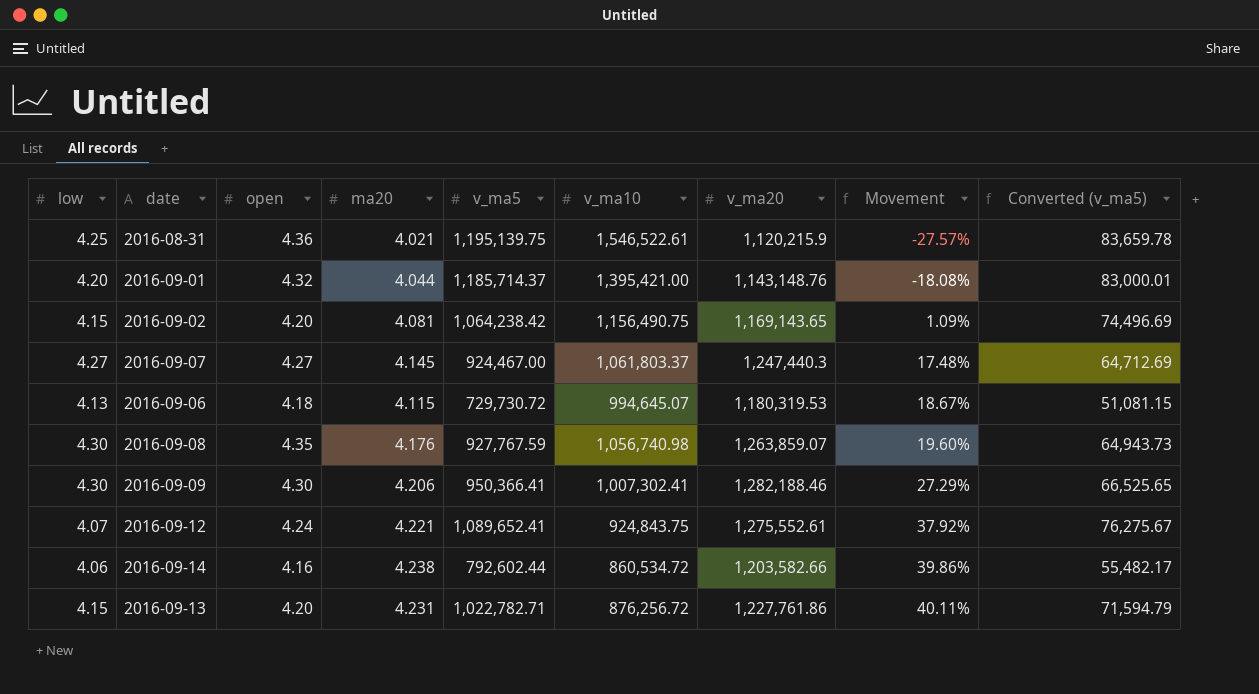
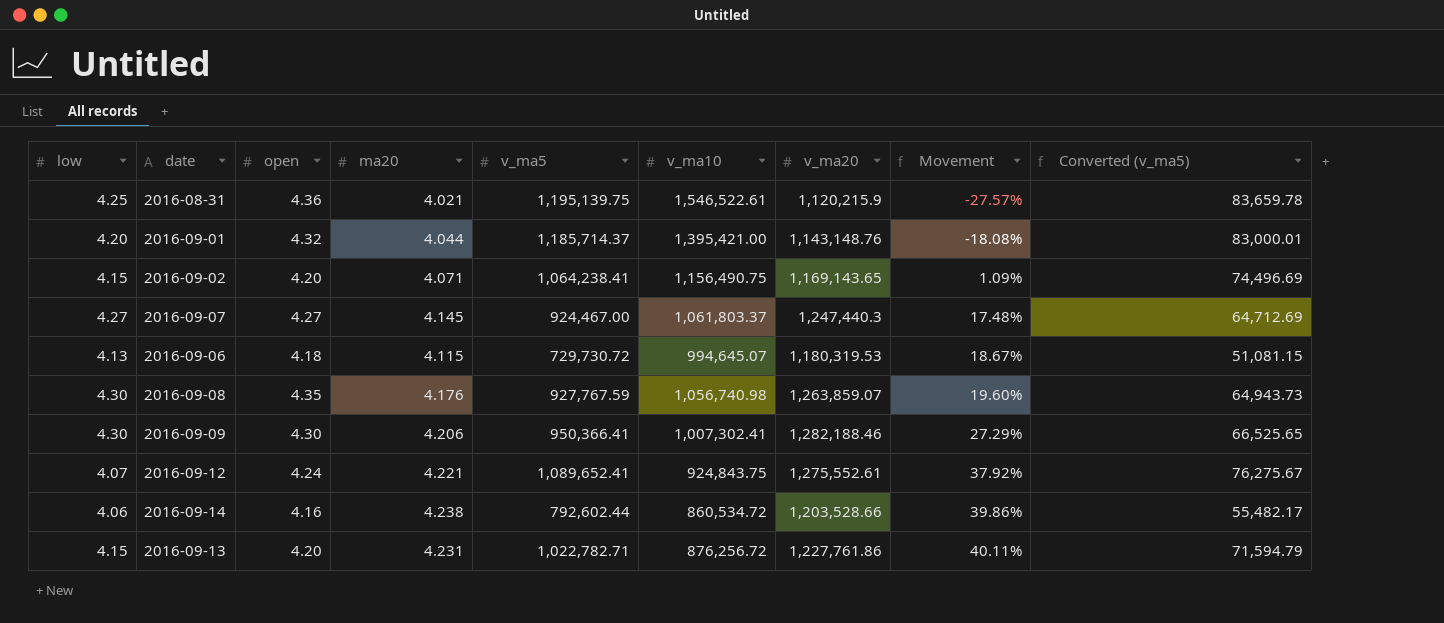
2016-09-02 | ma20: 4.081 -> 4.071
2016-09-02 | v_ma5: 1,064,238.42 -> 1,064,238.41
2016-09-14 | v_ma20: 1,203,582.66 -> 1,203,528.66

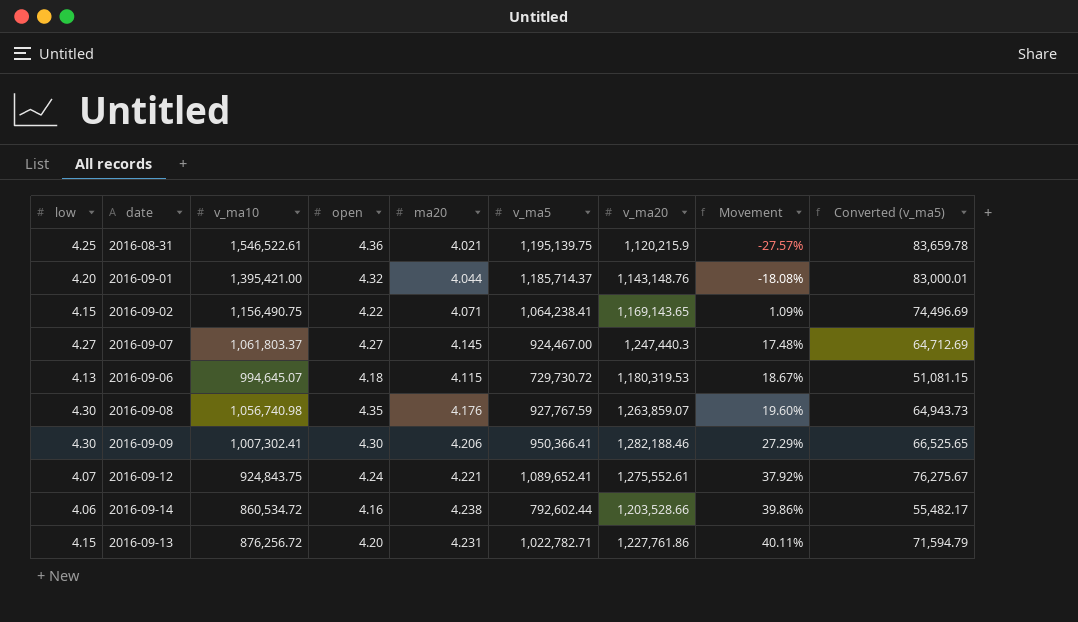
column v_ma10 | position: 6 -> 3
2016-09-02 | open: 4.20 -> 4.22

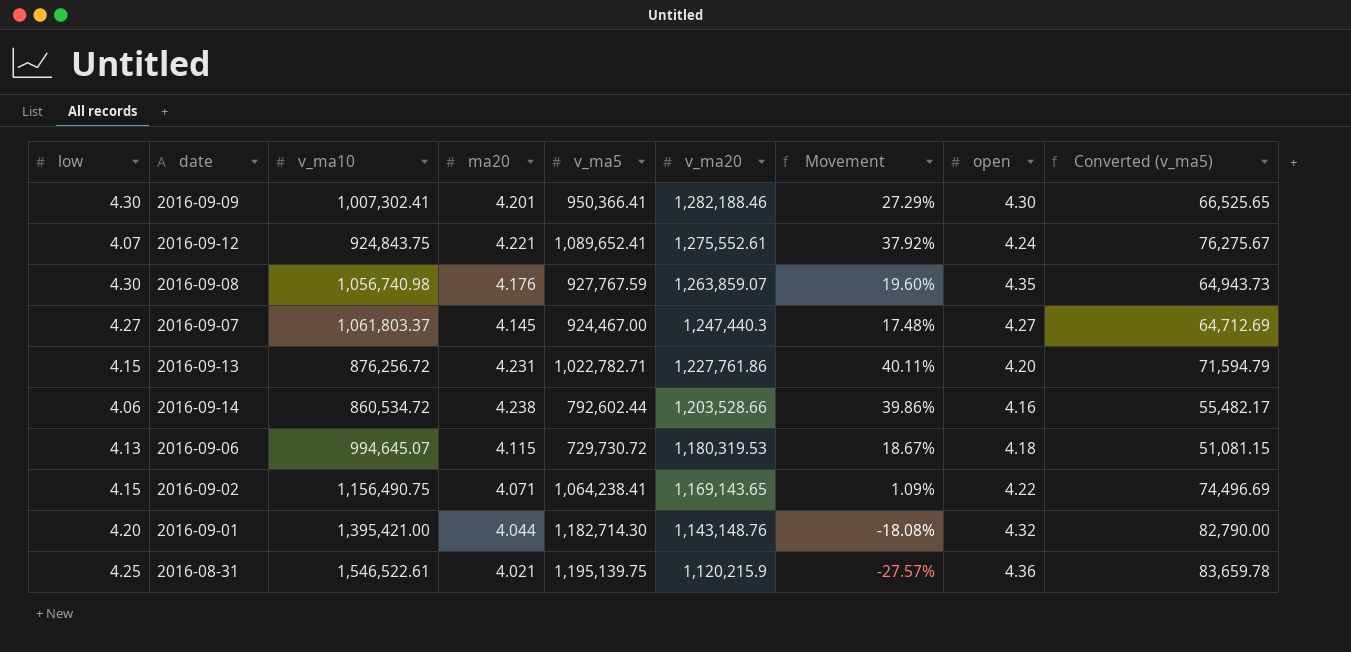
row order: Movement ascending -> v_ma20 descending
column open | position: 4 -> 8
2016-09-09 | ma20: 4.206 -> 4.201
2016-09-01 | v_ma5: 1,185,714.37 -> 1,182,714.30
2016-09-01 | Converted (v_ma5): 83,000.01 -> 82,790.00

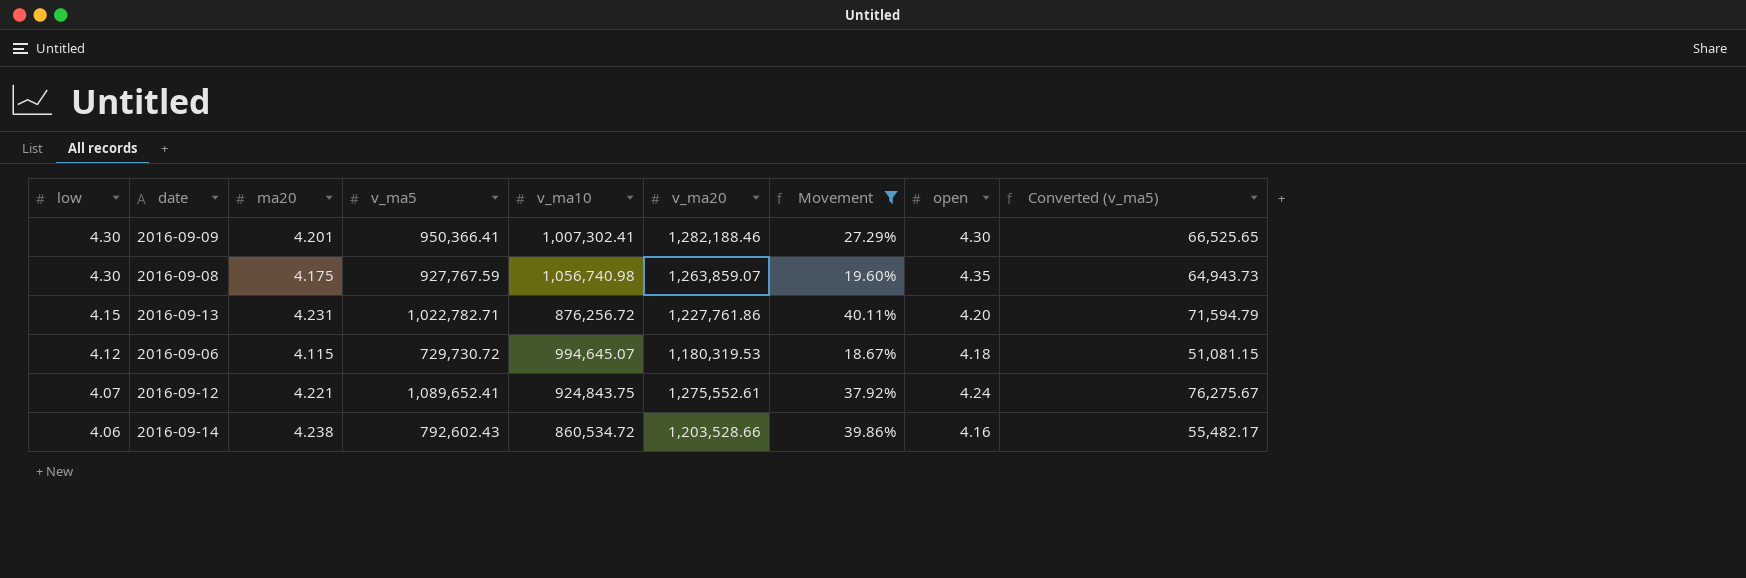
filter: none -> Movement >= 18.67%
row order: v_ma20 descending -> low descending
column v_ma10 | position: 3 -> 5
2016-09-08 | ma20: 4.176 -> 4.175
2016-09-06 | low: 4.13 -> 4.12
2016-09-14 | v_ma5: 792,602.44 -> 792,602.43

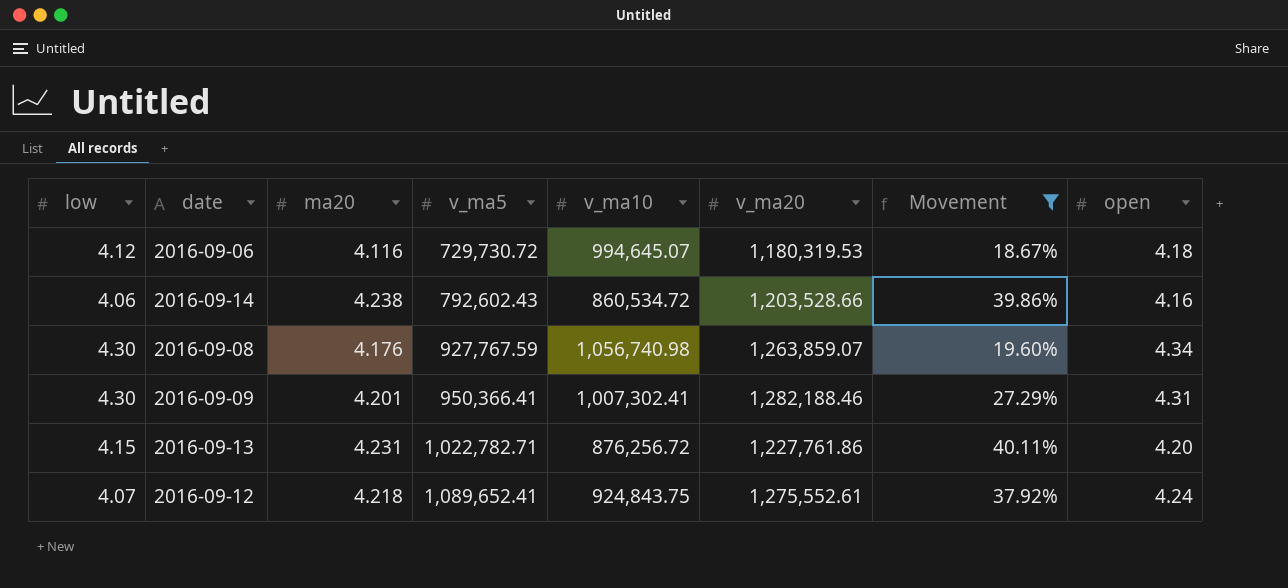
row order: low descending -> v_ma5 ascending
column Converted (v_ma5) | formula: [v_ma5] * 0.07 -> none
2016-09-06 | ma20: 4.115 -> 4.116
2016-09-08 | ma20: 4.175 -> 4.176
2016-09-08 | open: 4.35 -> 4.34
2016-09-09 | open: 4.30 -> 4.31
2016-09-12 | ma20: 4.221 -> 4.218

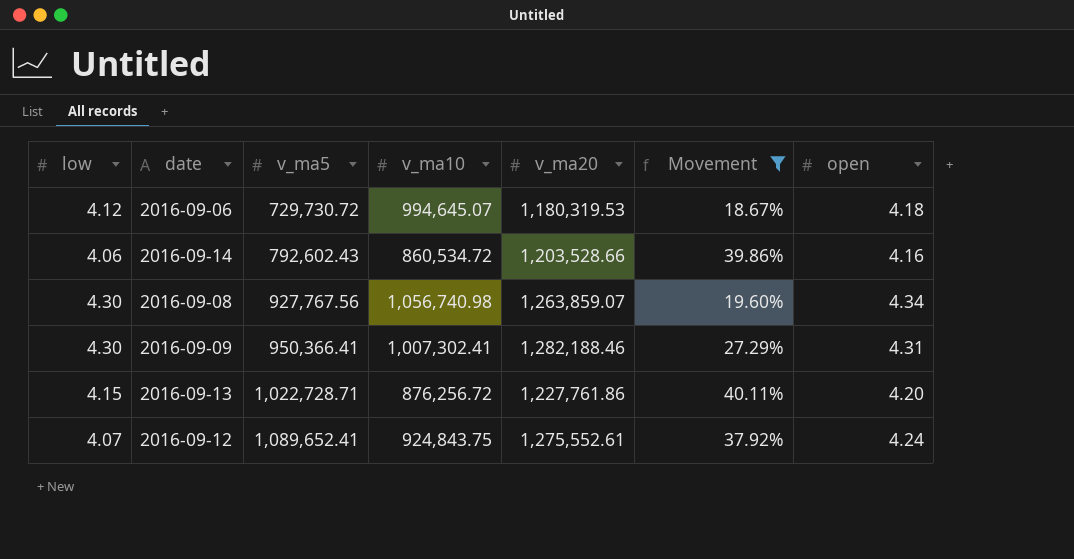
column ma20 | position: 3 -> none
2016-09-08 | v_ma5: 927,767.59 -> 927,767.56
2016-09-13 | v_ma5: 1,022,782.71 -> 1,022,728.71

